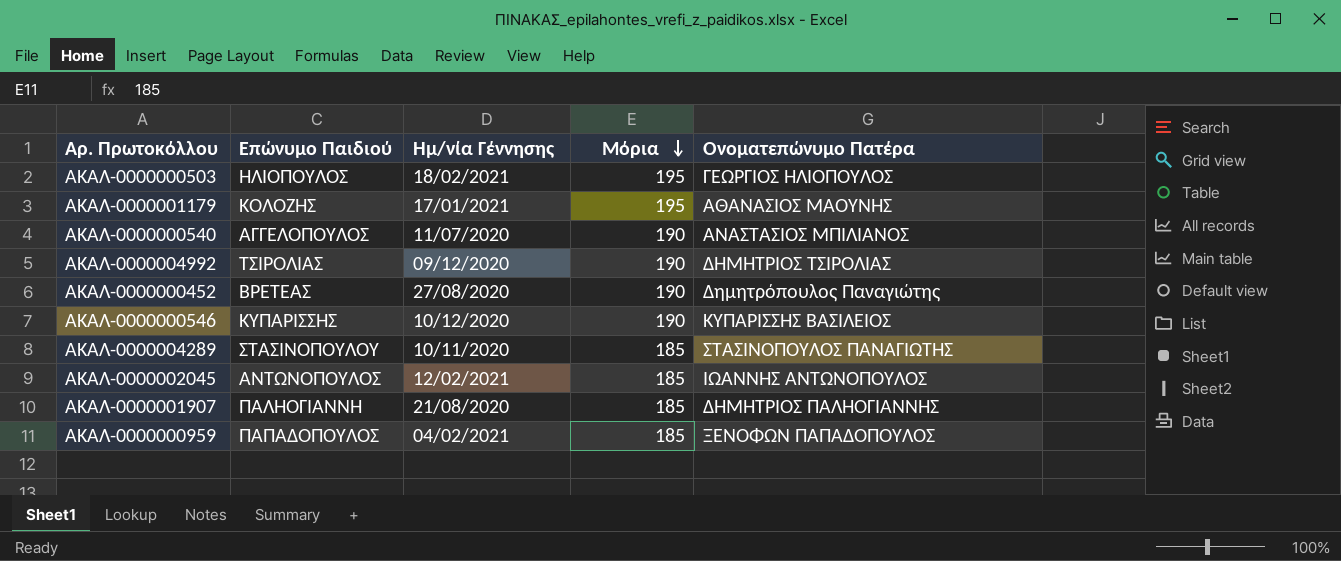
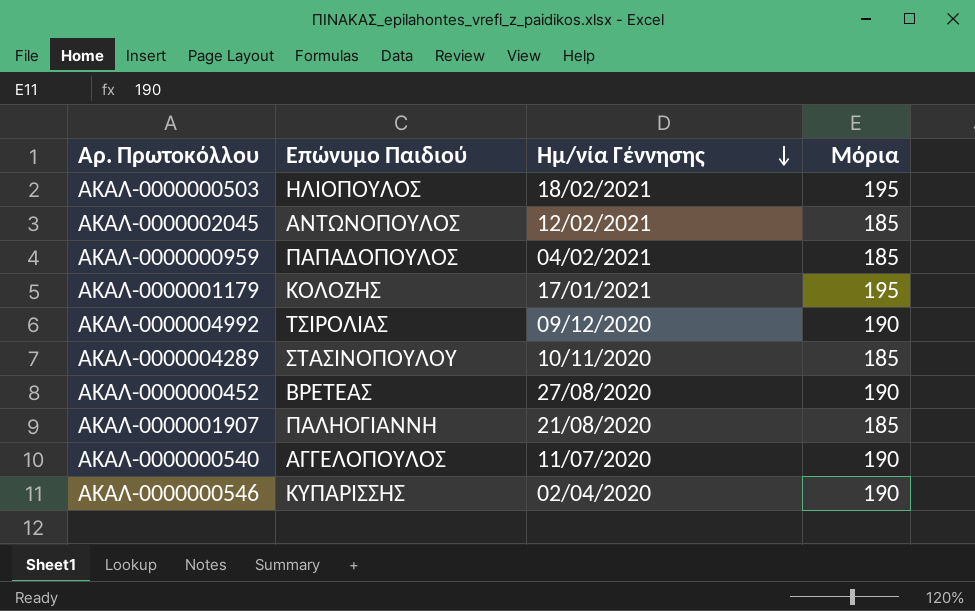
row order: Μόρια descending -> Ημ/νία Γέννησης descending
column Ονοματεπώνυμο Πατέρα | position: 5 -> none
ΑΚΑΛ-0000000546 | Ημ/νία Γέννησης: 10/12/2020 -> 02/04/2020

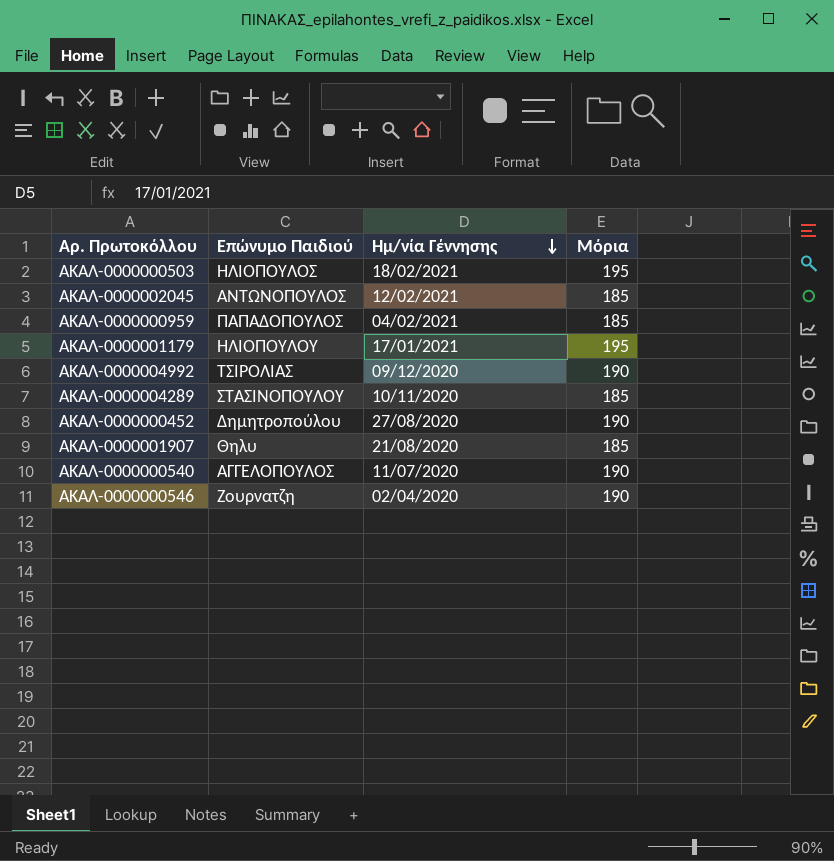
ΑΚΑΛ-0000001179 | Επώνυμο Παιδιού: ΚΟΛΟΖΗΣ -> ΗΛΙΟΠΟΥΛΟΥ
ΑΚΑΛ-0000000452 | Επώνυμο Παιδιού: ΒΡΕΤΕΑΣ -> Δημητροπούλου
ΑΚΑΛ-0000001907 | Επώνυμο Παιδιού: ΠΑΛΗΟΓΙΑΝΝΗ -> Θηλυ
ΑΚΑΛ-0000000546 | Επώνυμο Παιδιού: ΚΥΠΑΡΙΣΣΗΣ -> Ζουρνατζη

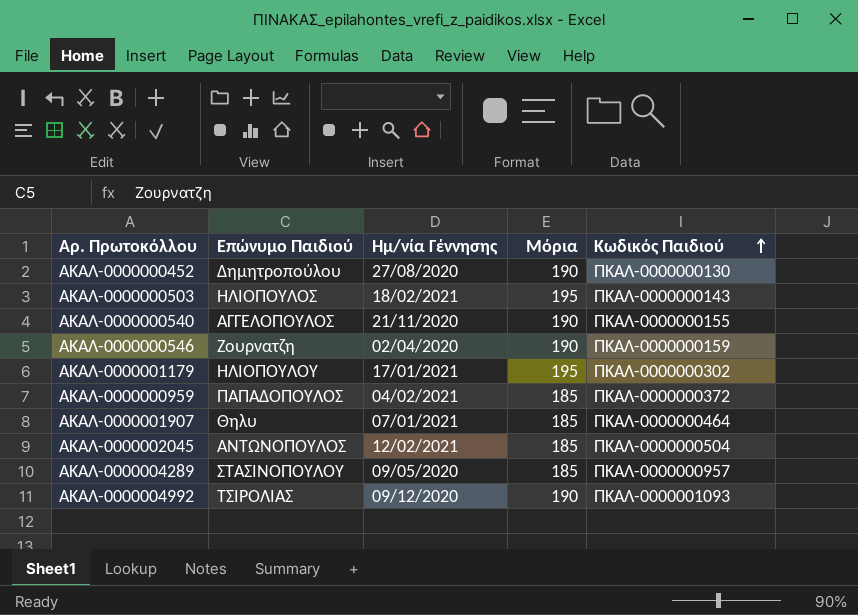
row order: Ημ/νία Γέννησης descending -> Κωδικός Παιδιού ascending
column Κωδικός Παιδιού | position: none -> 5
ΑΚΑΛ-0000000540 | Ημ/νία Γέννησης: 11/07/2020 -> 21/11/2020
ΑΚΑΛ-0000001907 | Ημ/νία Γέννησης: 21/08/2020 -> 07/01/2021
ΑΚΑΛ-0000004289 | Ημ/νία Γέννησης: 10/11/2020 -> 09/05/2020

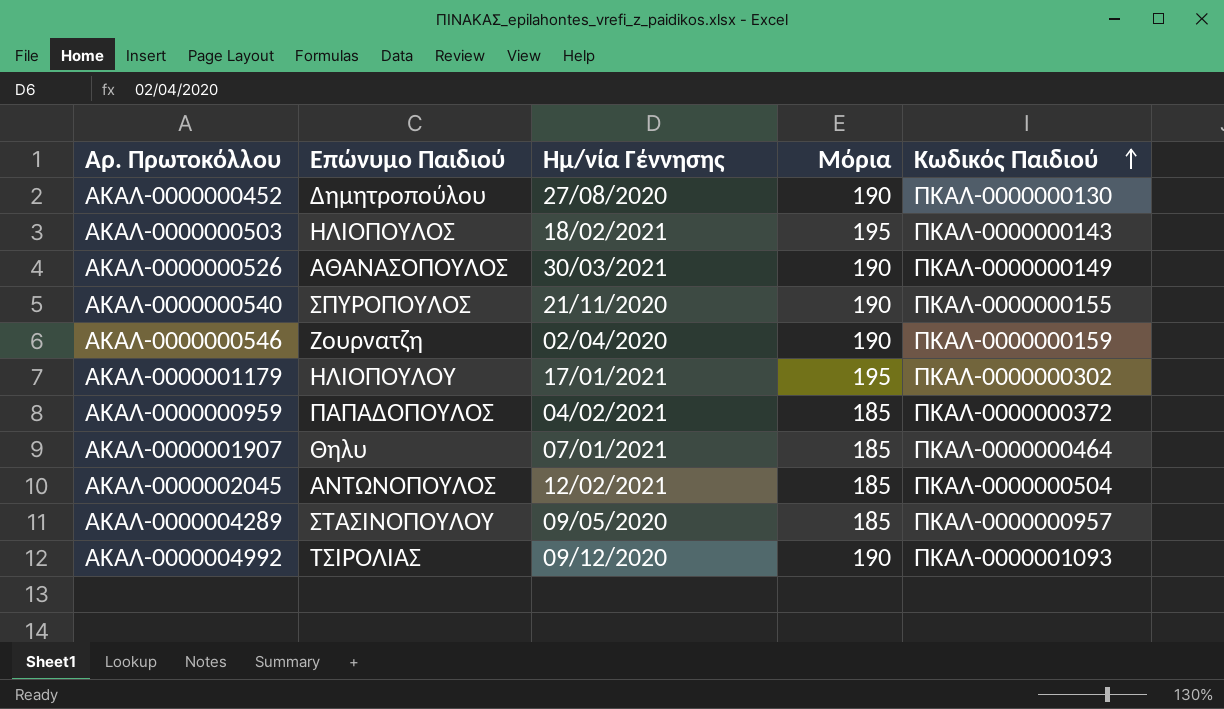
row ΑΚΑΛ-0000000526: none -> ΑΘΑΝΑΣΟΠΟΥΛΟΣ | 30/03/2021 | 190 | ΠΚΑΛ-0000000149
ΑΚΑΛ-0000000540 | Επώνυμο Παιδιού: ΑΓΓΕΛΟΠΟΥΛΟΣ -> ΣΠΥΡΟΠΟΥΛΟΣ

